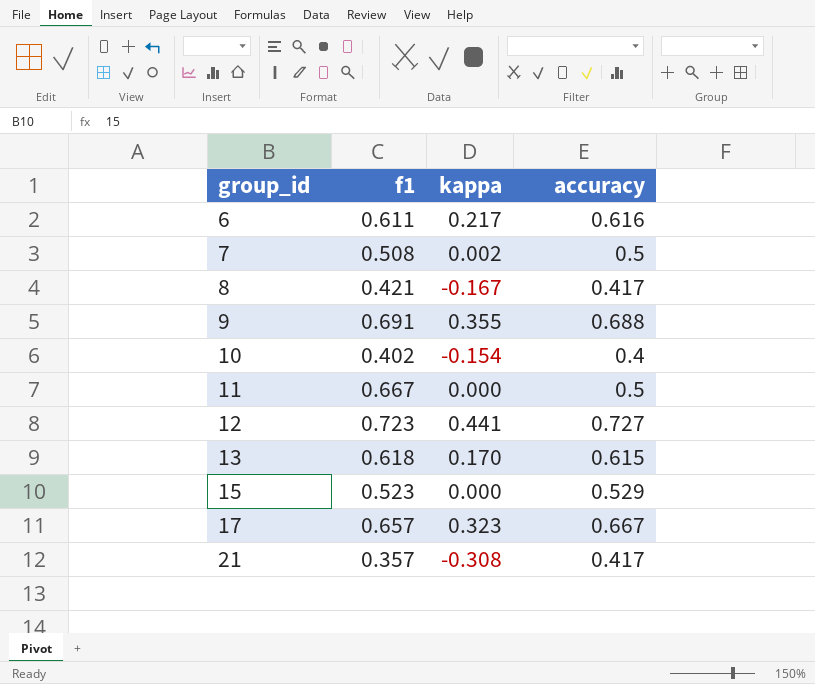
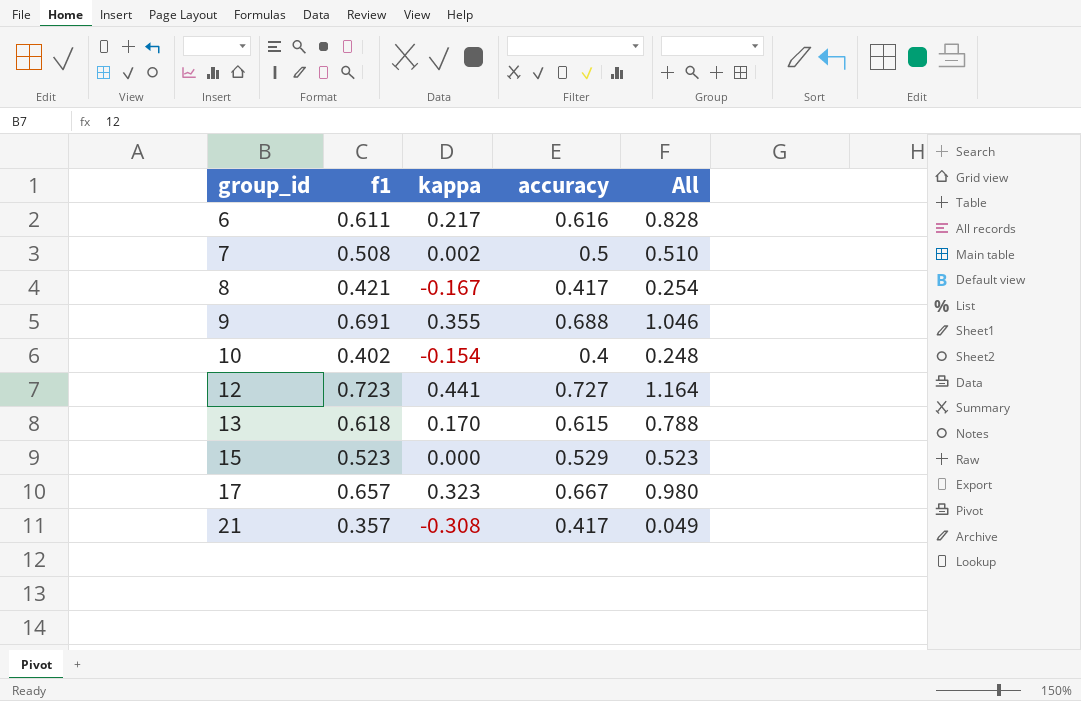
column All | formula: none -> [f1] + [kappa]
row 11: 0.667 | 0.000 | 0.5 -> none

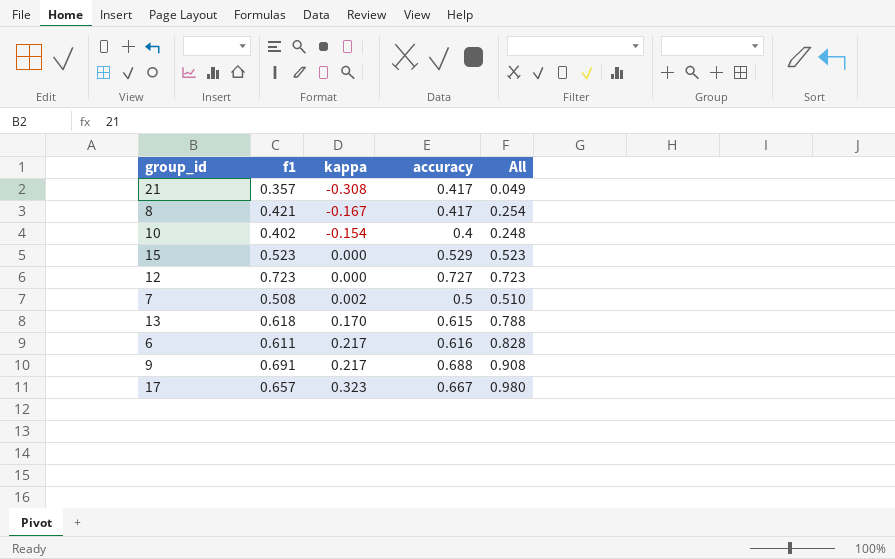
row order: group_id ascending -> kappa ascending
12 | kappa: 0.441 -> 0.000
12 | All: 1.164 -> 0.723
9 | kappa: 0.355 -> 0.217
9 | All: 1.046 -> 0.908

